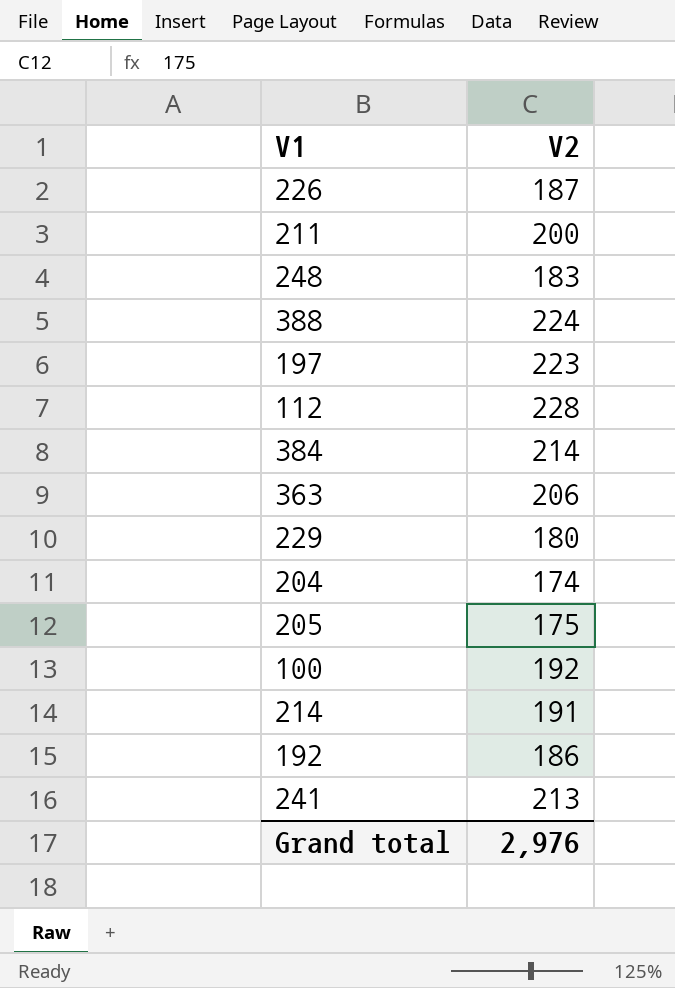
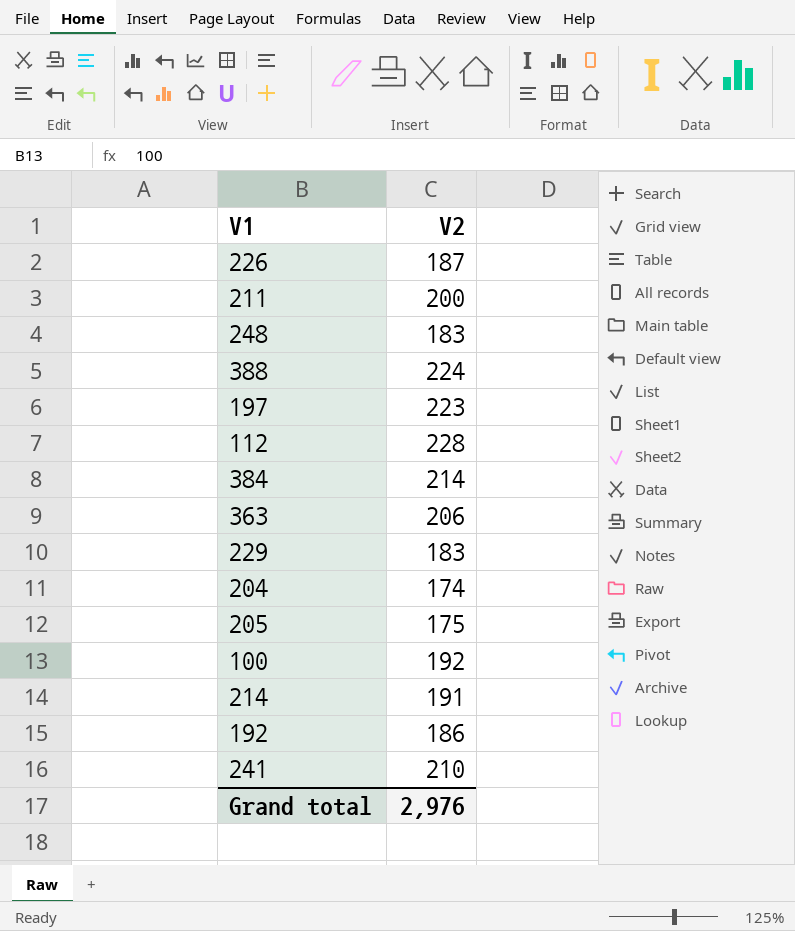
229 | V2: 180 -> 183
241 | V2: 213 -> 210

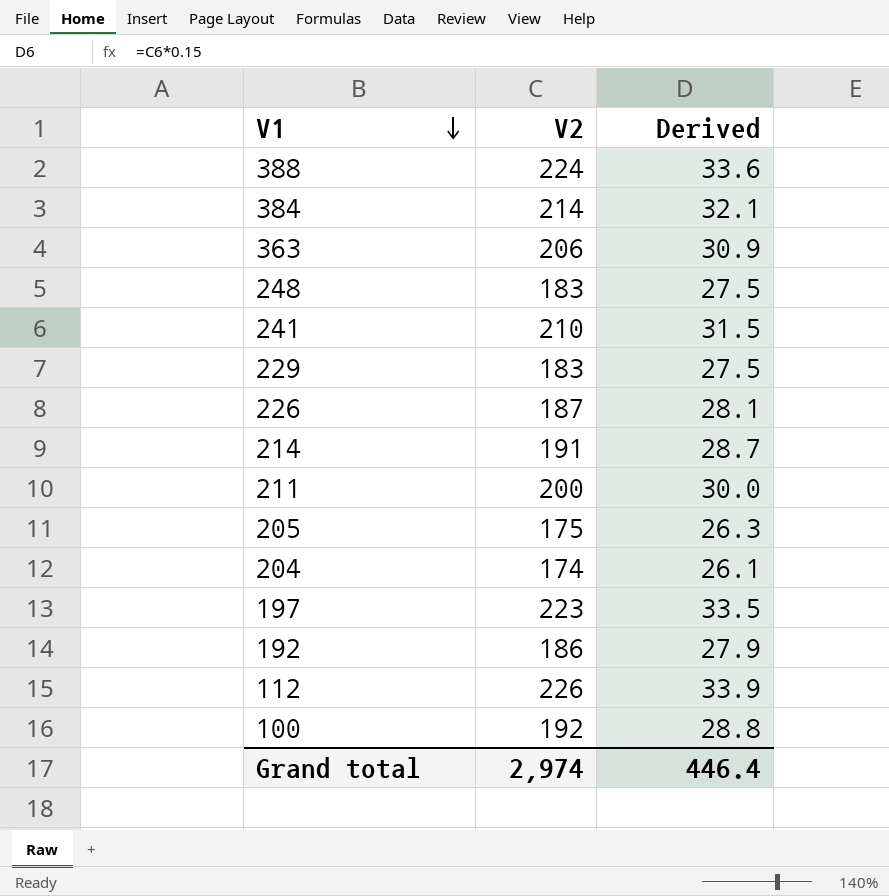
row order: none -> V1 descending
column Derived | formula: none -> [V2] * 0.15
112 | V2: 228 -> 226
Grand total | V2: 2,976 -> 2,974

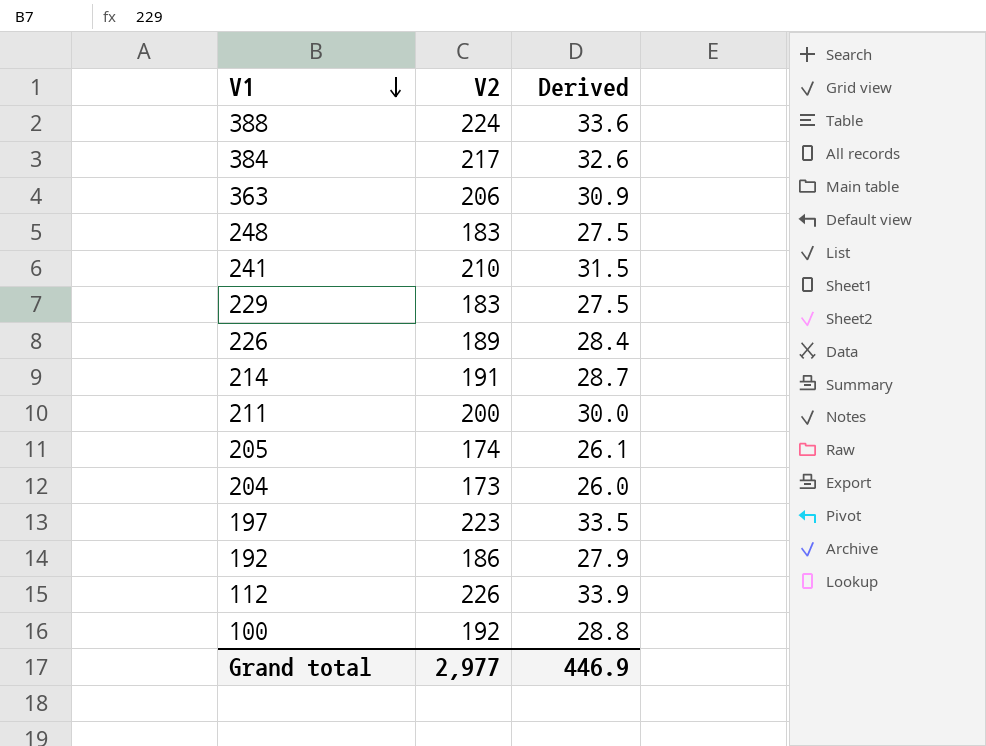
384 | V2: 214 -> 217
384 | Derived: 32.1 -> 32.6
226 | V2: 187 -> 189
226 | Derived: 28.1 -> 28.4
205 | V2: 175 -> 174
205 | Derived: 26.3 -> 26.1
204 | V2: 174 -> 173
204 | Derived: 26.1 -> 26.0
Grand total | V2: 2,974 -> 2,977
Grand total | Derived: 446.4 -> 446.9

